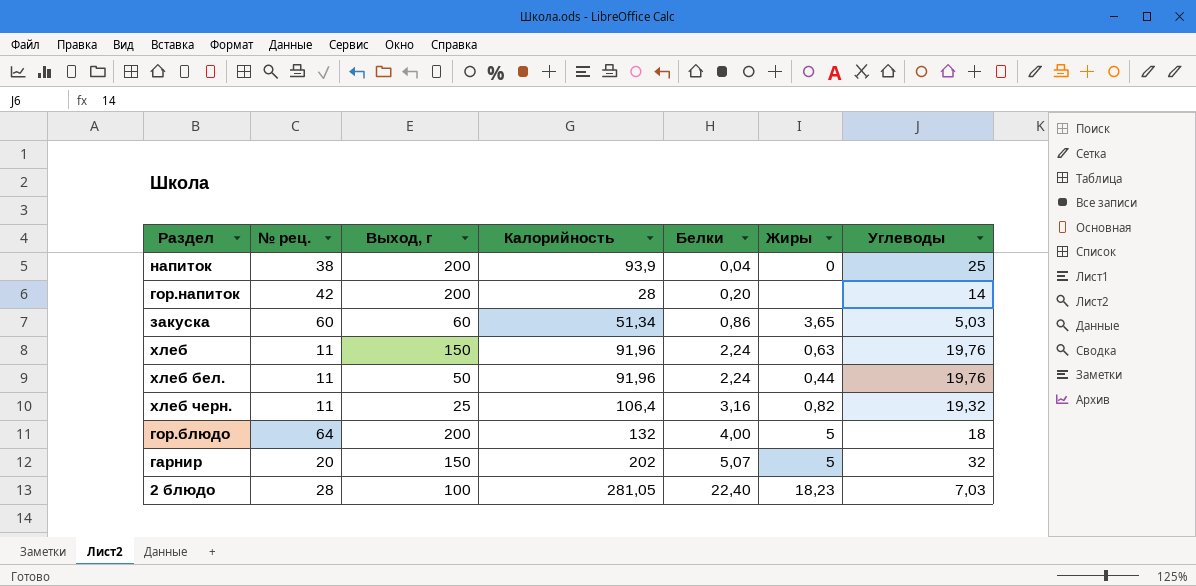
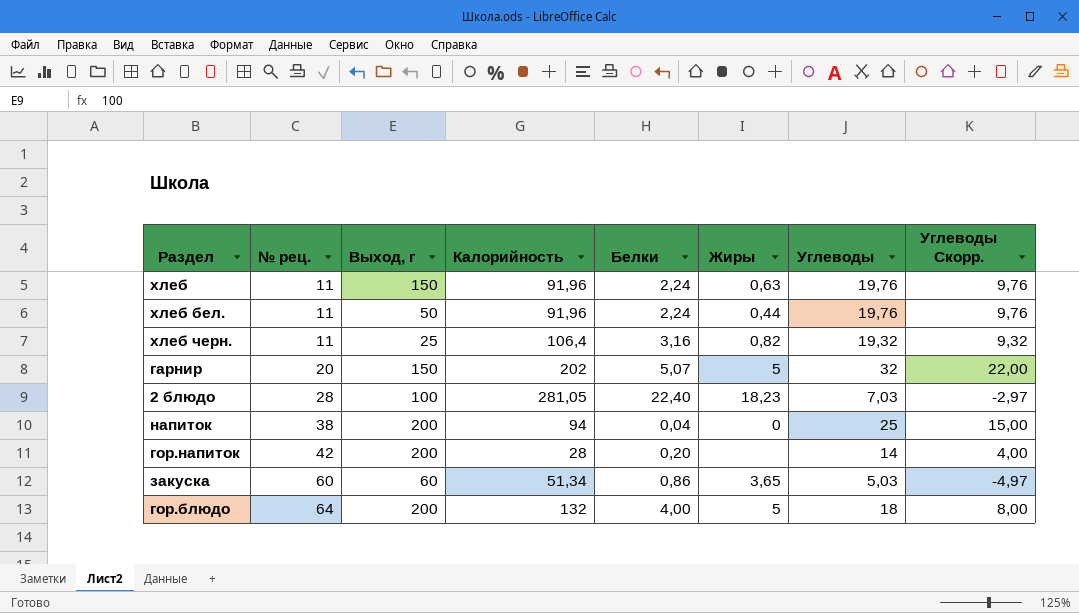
row order: Белки ascending -> № рец. ascending
column Углеводы Скорр. | formula: none -> [Углеводы] - 10
напиток | Калорийность: 93,9 -> 94

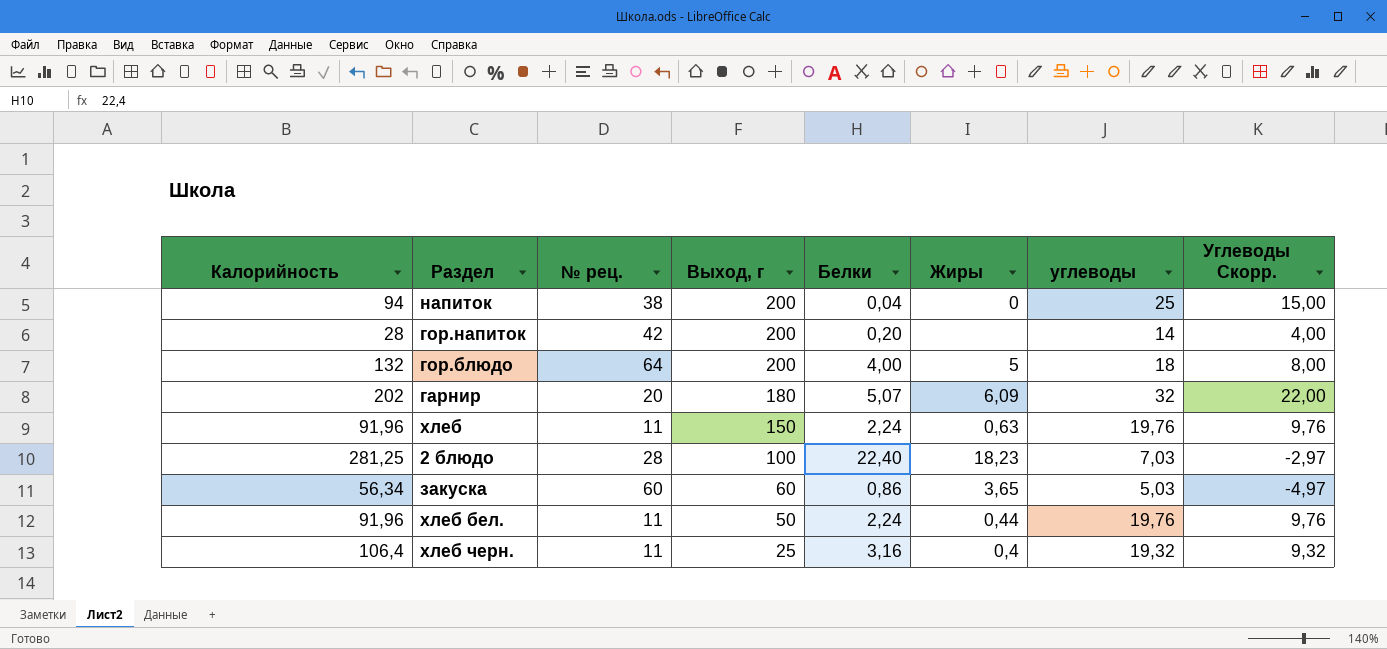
row order: № рец. ascending -> Выход, г descending
column Калорийность | position: 4 -> 1
column name: Углеводы -> углеводы
гарнир | Выход, г: 150 -> 180
гарнир | Жиры: 5 -> 6,09
2 блюдо | Калорийность: 281,05 -> 281,25
закуска | Калорийность: 51,34 -> 56,34
хлеб черн. | Жиры: 0,82 -> 0,4

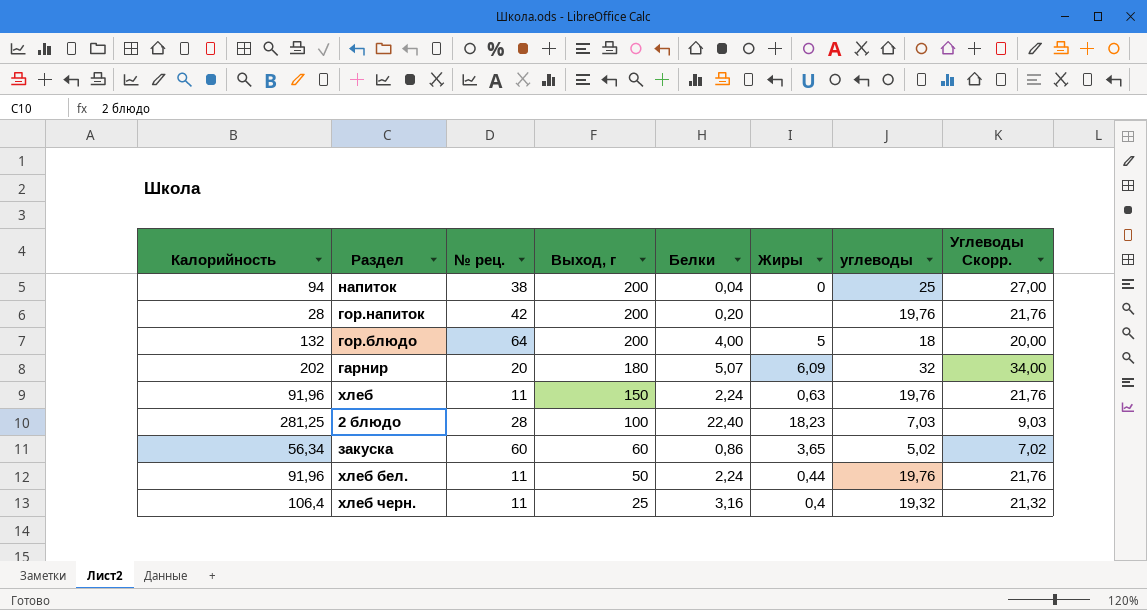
column Углеводы Скорр. | formula: [углеводы] - 10 -> [углеводы] + 2
гор.напиток | углеводы: 14 -> 19,76
закуска | углеводы: 5,03 -> 5,02

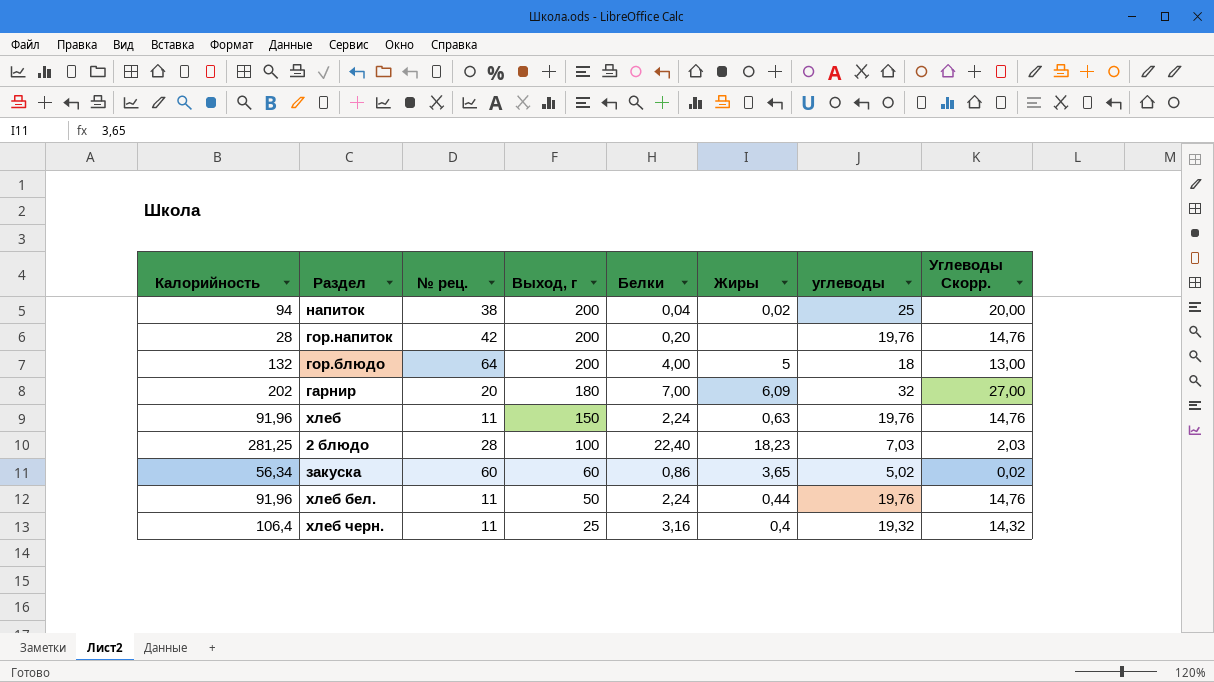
column Углеводы Скорр. | formula: [углеводы] + 2 -> [углеводы] - 5
напиток | Жиры: 0 -> 0,02
гарнир | Белки: 5,07 -> 7,00

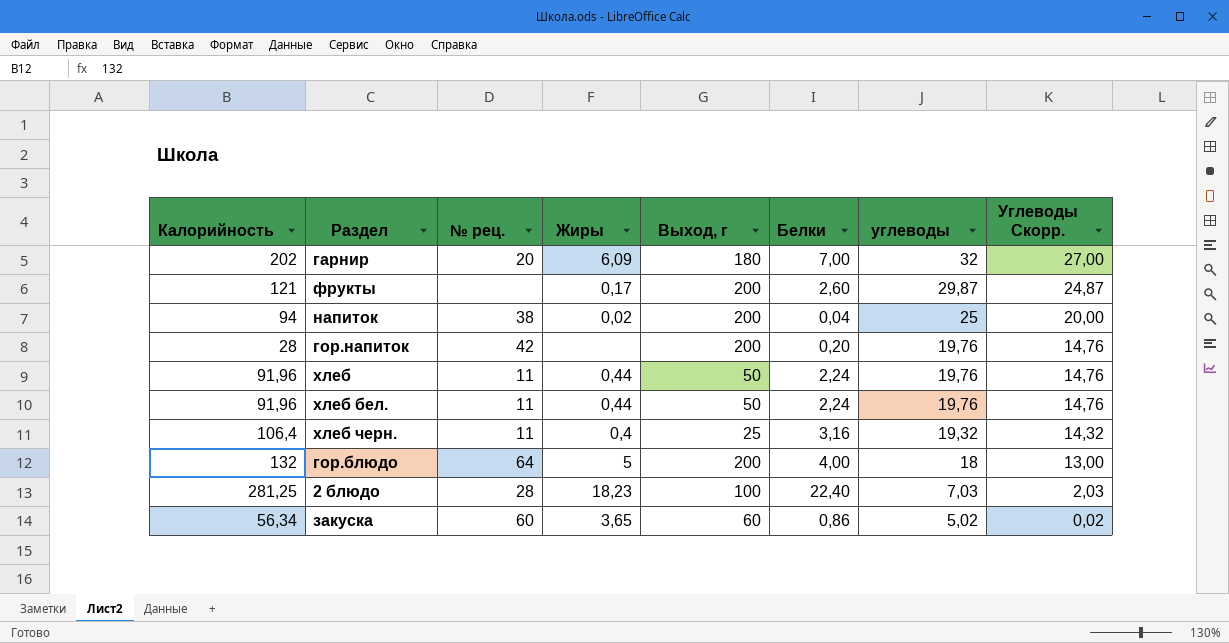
row order: Выход, г descending -> углеводы descending
column Жиры | position: 6 -> 4
row фрукты: none -> 121 | none | 0,17 | 200 | 2,60 | 29,87 | 24,87
хлеб | Жиры: 0,63 -> 0,44
хлеб | Выход, г: 150 -> 50

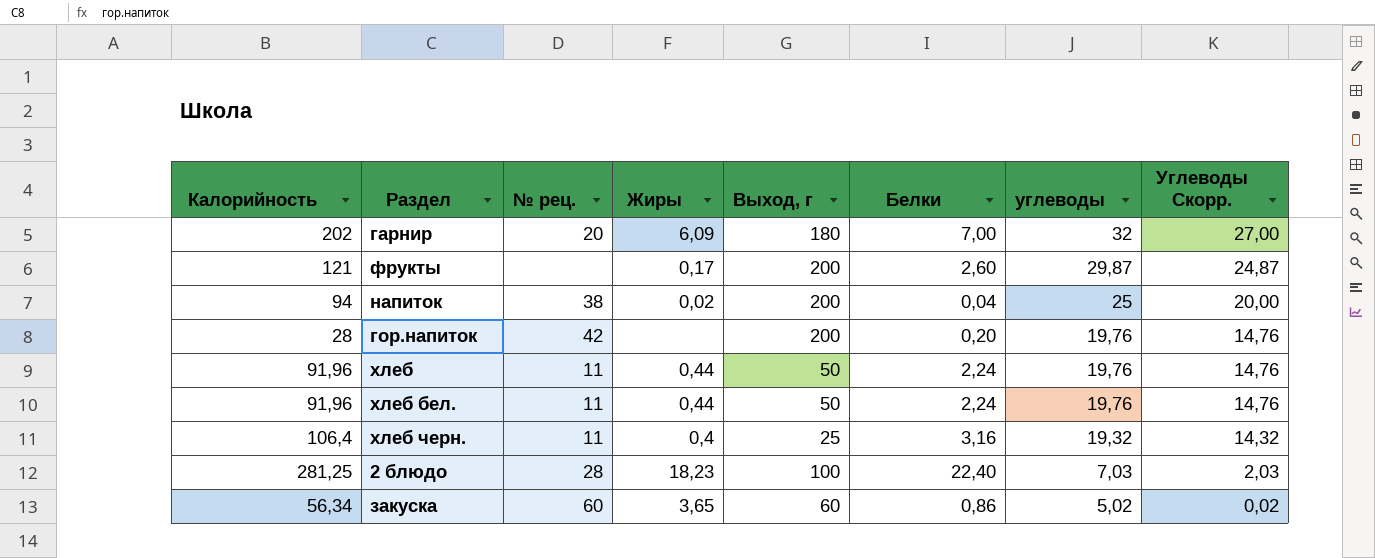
row гор.блюдо: 132 | 64 | 5 | 200 | 4,00 | 18 | 13,00 -> none

